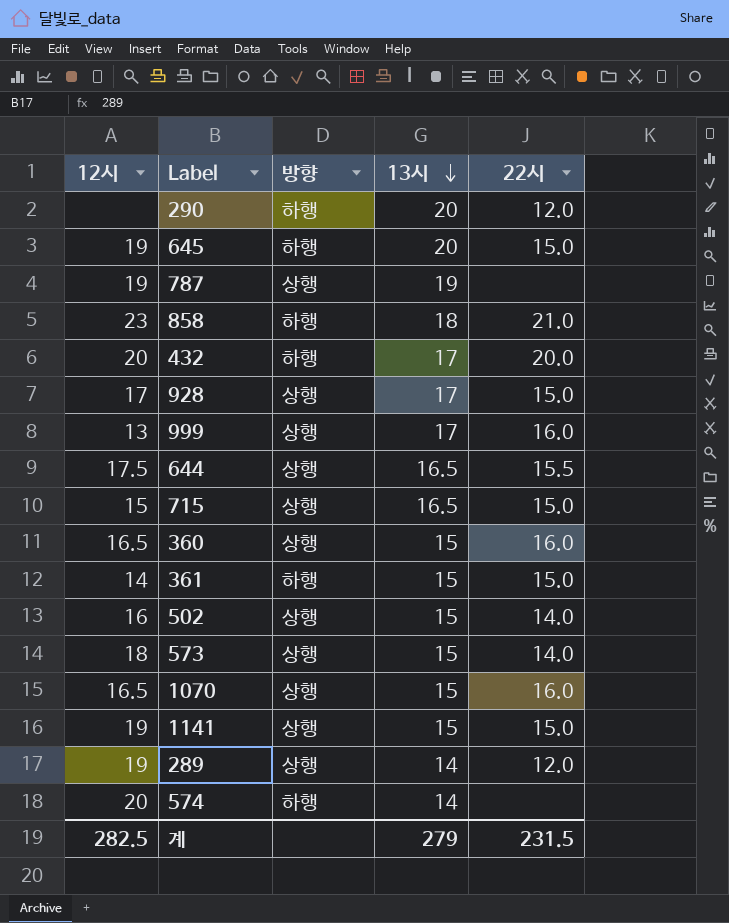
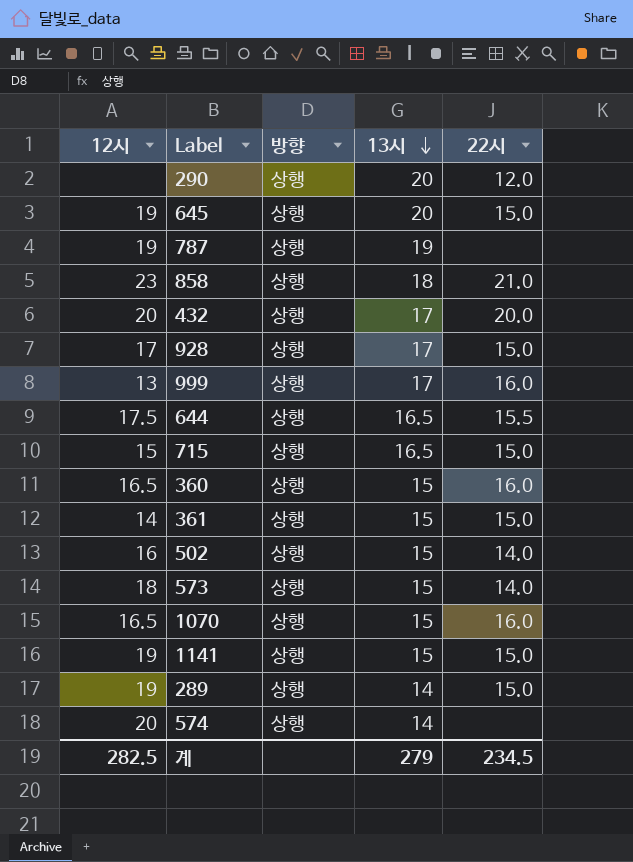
290 | 방향: 하행 -> 상행
645 | 방향: 하행 -> 상행
858 | 방향: 하행 -> 상행
432 | 방향: 하행 -> 상행
361 | 방향: 하행 -> 상행
289 | 22시: 12.0 -> 15.0
574 | 방향: 하행 -> 상행
계 | 22시: 231.5 -> 234.5

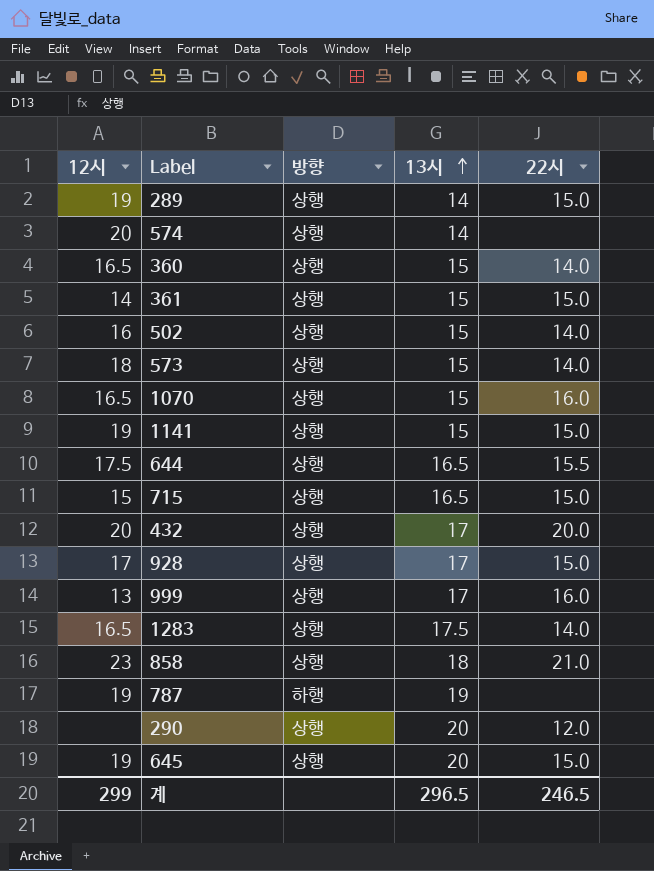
row order: 13시 descending -> 13시 ascending
360 | 22시: 16.0 -> 14.0
row 1283: none -> 16.5 | 상행 | 17.5 | 14.0
787 | 방향: 상행 -> 하행
계 | 12시: 282.5 -> 299
계 | 13시: 279 -> 296.5
계 | 22시: 234.5 -> 246.5

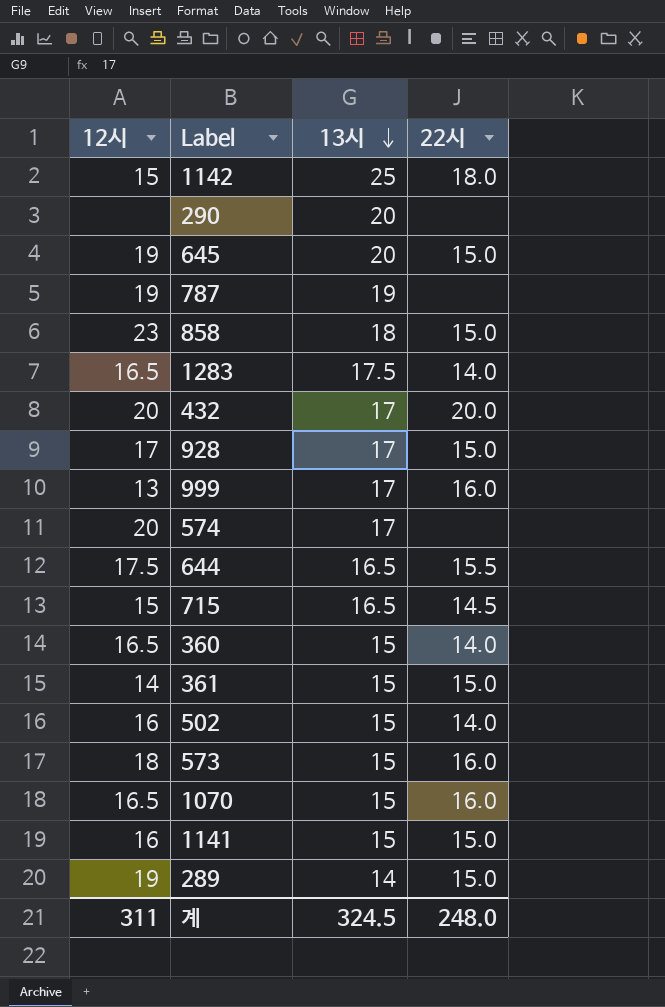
row order: 13시 ascending -> 13시 descending
column 방향 | position: 3 -> none
row 1142: none -> 15 | 25 | 18.0
290 | 22시: 12.0 -> none
858 | 22시: 21.0 -> 15.0
574 | 13시: 14 -> 17
715 | 22시: 15.0 -> 14.5
573 | 22시: 14.0 -> 16.0
1141 | 12시: 19 -> 16
계 | 12시: 299 -> 311
계 | 13시: 296.5 -> 324.5
계 | 22시: 246.5 -> 248.0

